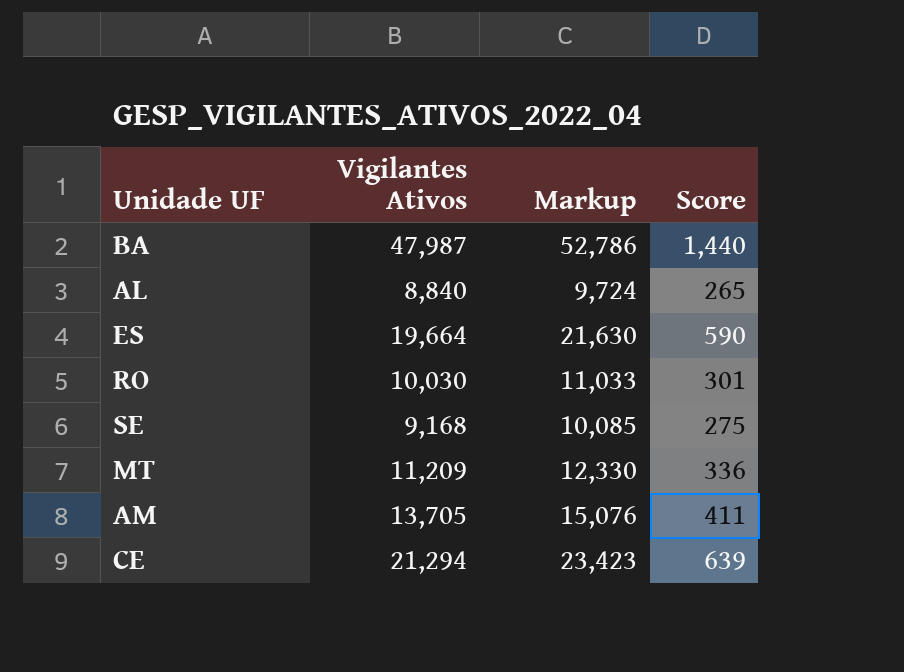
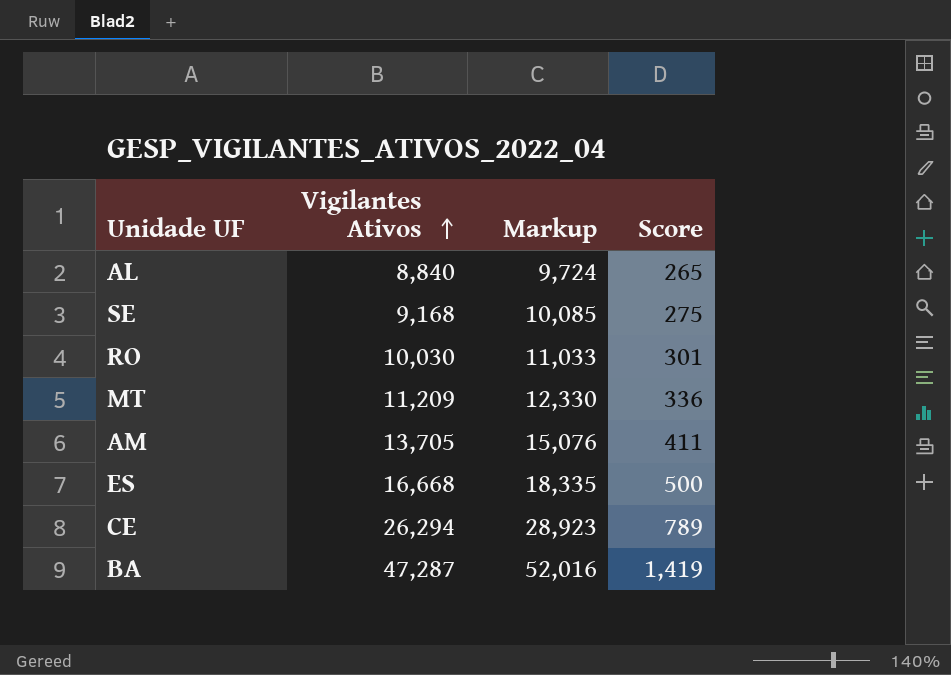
row order: none -> Vigilantes Ativos ascending
ES | Vigilantes Ativos: 19,664 -> 16,668
ES | Markup: 21,630 -> 18,335
ES | Score: 590 -> 500
CE | Vigilantes Ativos: 21,294 -> 26,294
CE | Markup: 23,423 -> 28,923
CE | Score: 639 -> 789
BA | Vigilantes Ativos: 47,987 -> 47,287
BA | Markup: 52,786 -> 52,016
BA | Score: 1,440 -> 1,419

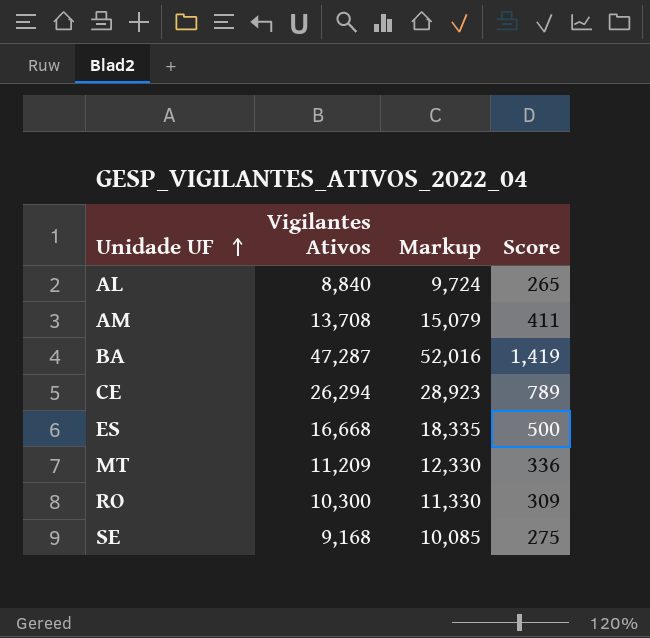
row order: Vigilantes Ativos ascending -> Unidade UF ascending
AM | Vigilantes Ativos: 13,705 -> 13,708
AM | Markup: 15,076 -> 15,079
RO | Vigilantes Ativos: 10,030 -> 10,300
RO | Markup: 11,033 -> 11,330
RO | Score: 301 -> 309

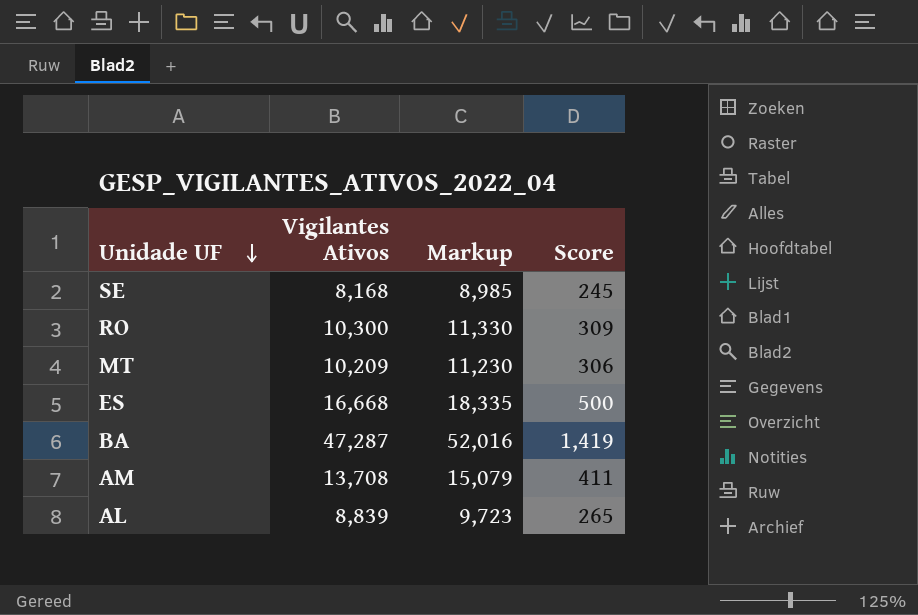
row order: Unidade UF ascending -> Unidade UF descending
row CE: 26,294 | 28,923 | 789 -> none
SE | Vigilantes Ativos: 9,168 -> 8,168
SE | Markup: 10,085 -> 8,985
SE | Score: 275 -> 245
MT | Vigilantes Ativos: 11,209 -> 10,209
MT | Markup: 12,330 -> 11,230
MT | Score: 336 -> 306
AL | Vigilantes Ativos: 8,840 -> 8,839
AL | Markup: 9,724 -> 9,723

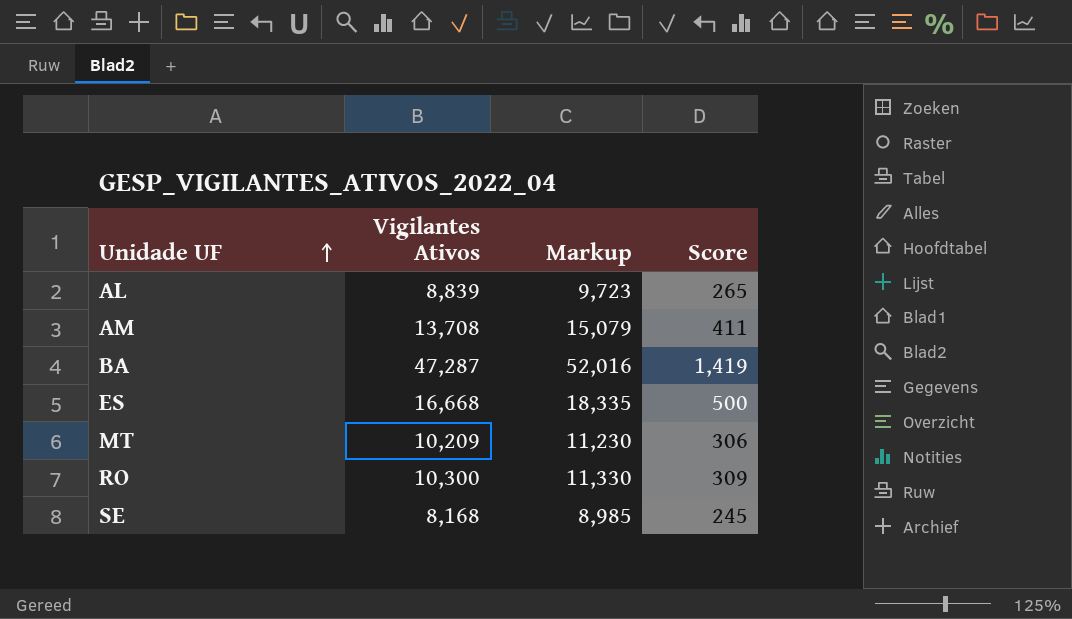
row order: Unidade UF descending -> Unidade UF ascending

